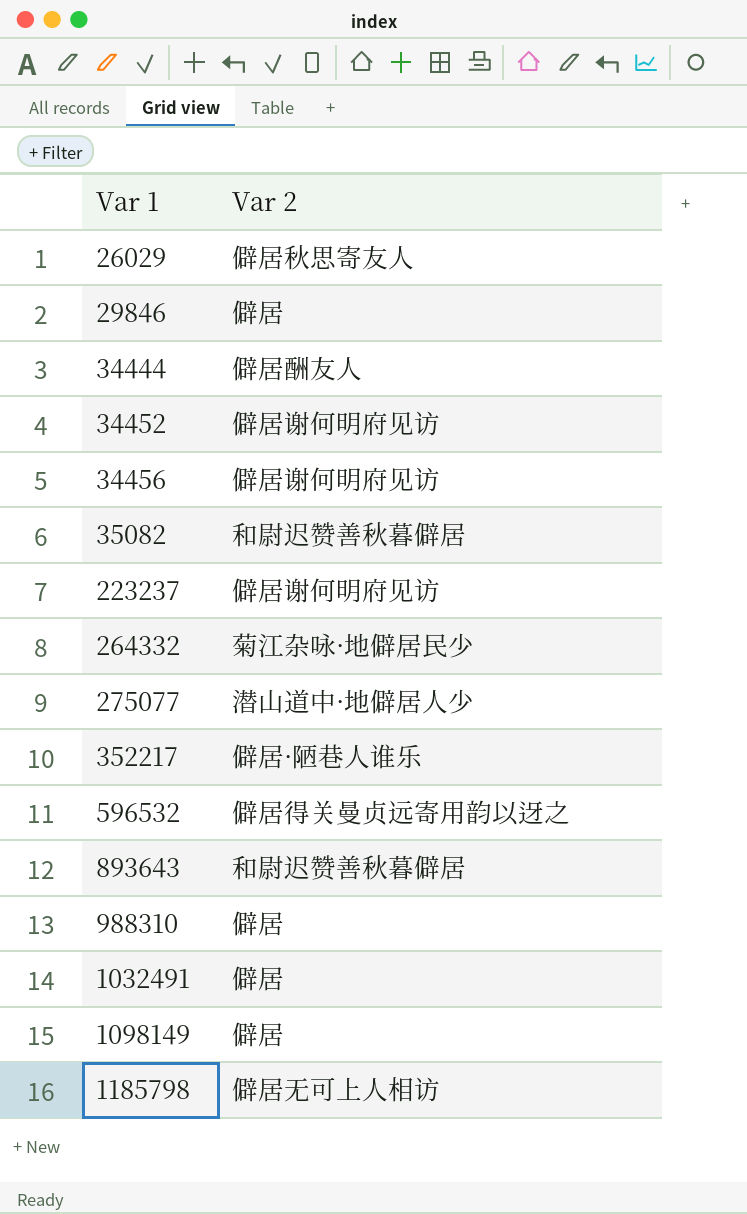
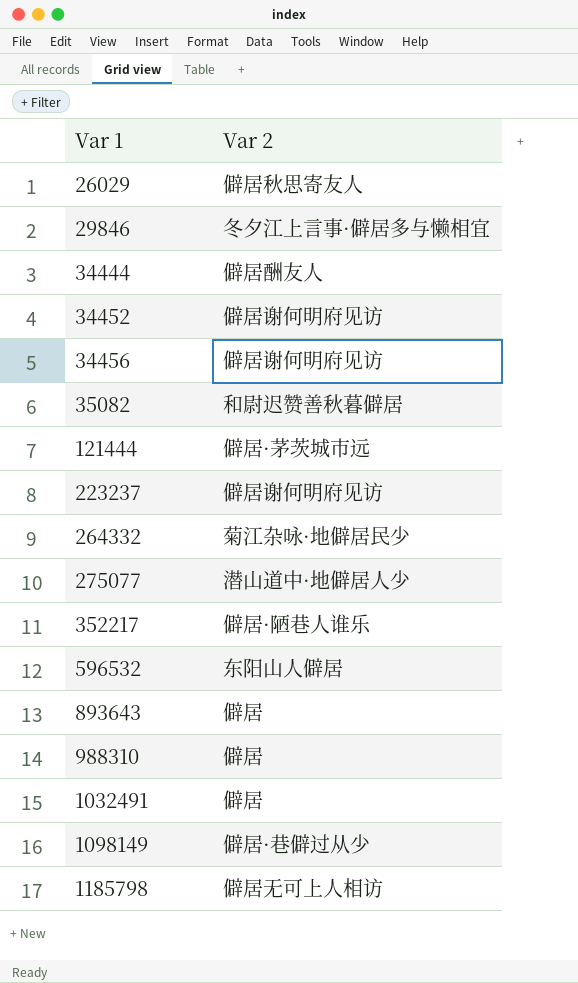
29846 | Var 2: 僻居 -> 冬夕江上言事·僻居多与懒相宜
row 121444: none -> 僻居·茅茨城市远
596532 | Var 2: 僻居得关曼贞远寄用韵以迓之 -> 东阳山人僻居
893643 | Var 2: 和尉迟赞善秋暮僻居 -> 僻居
1098149 | Var 2: 僻居 -> 僻居·巷僻过从少

